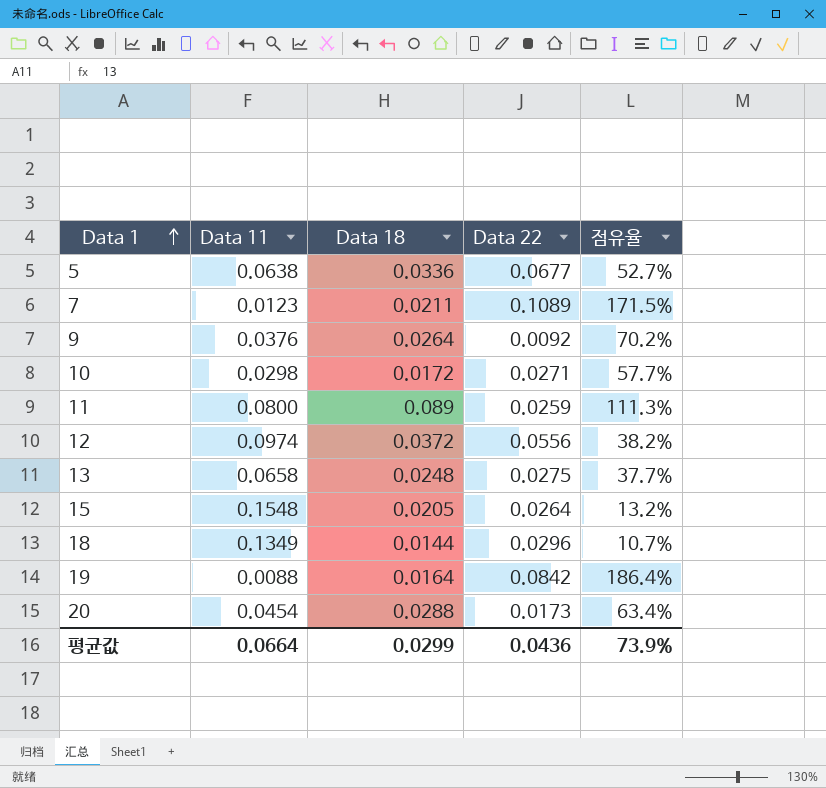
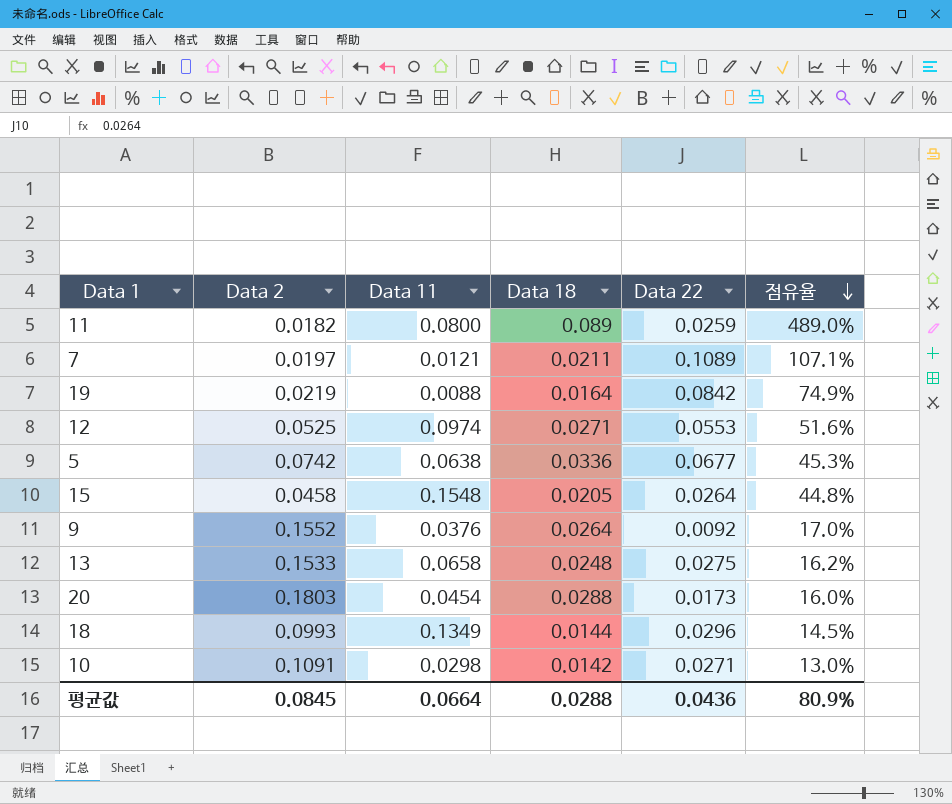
row order: Data 1 ascending -> 점유율 descending
column Data 2 | position: none -> 2
column 점유율 | formula: [Data 18] / [Data 11] -> [Data 18] / [Data 2]
7 | Data 11: 0.0123 -> 0.0121
12 | Data 18: 0.0372 -> 0.0271
12 | Data 22: 0.0556 -> 0.0553
10 | Data 18: 0.0172 -> 0.0142
평균값 | Data 18: 0.0299 -> 0.0288
평균값 | 점유율: 73.9% -> 80.9%

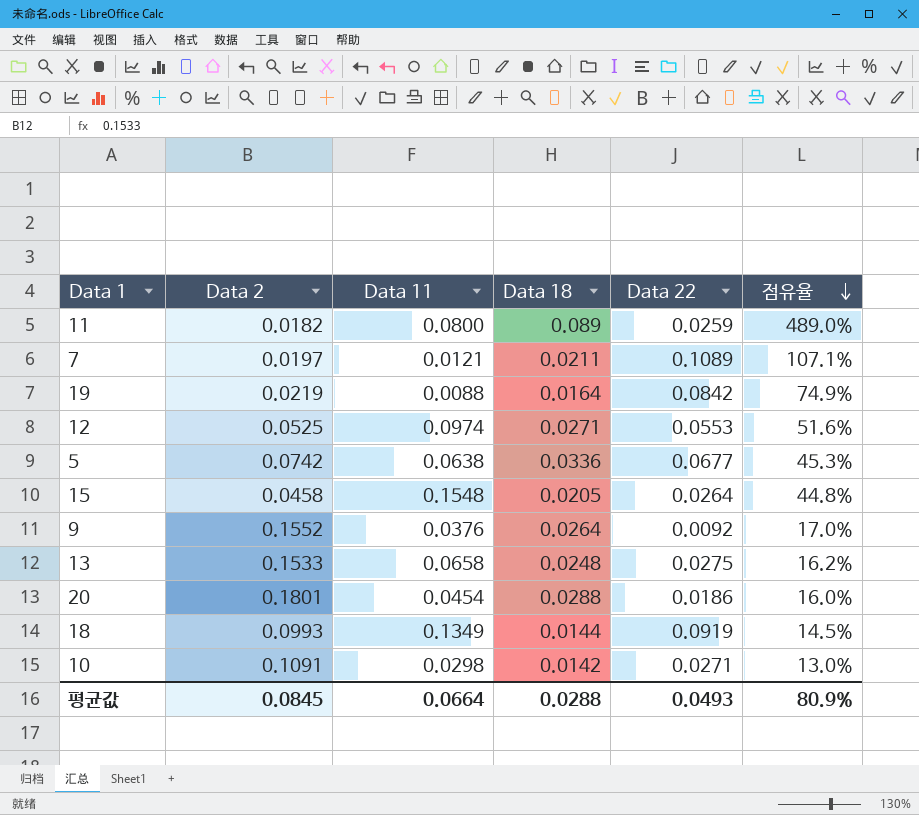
20 | Data 2: 0.1803 -> 0.1801
20 | Data 22: 0.0173 -> 0.0186
18 | Data 22: 0.0296 -> 0.0919
평균값 | Data 22: 0.0436 -> 0.0493

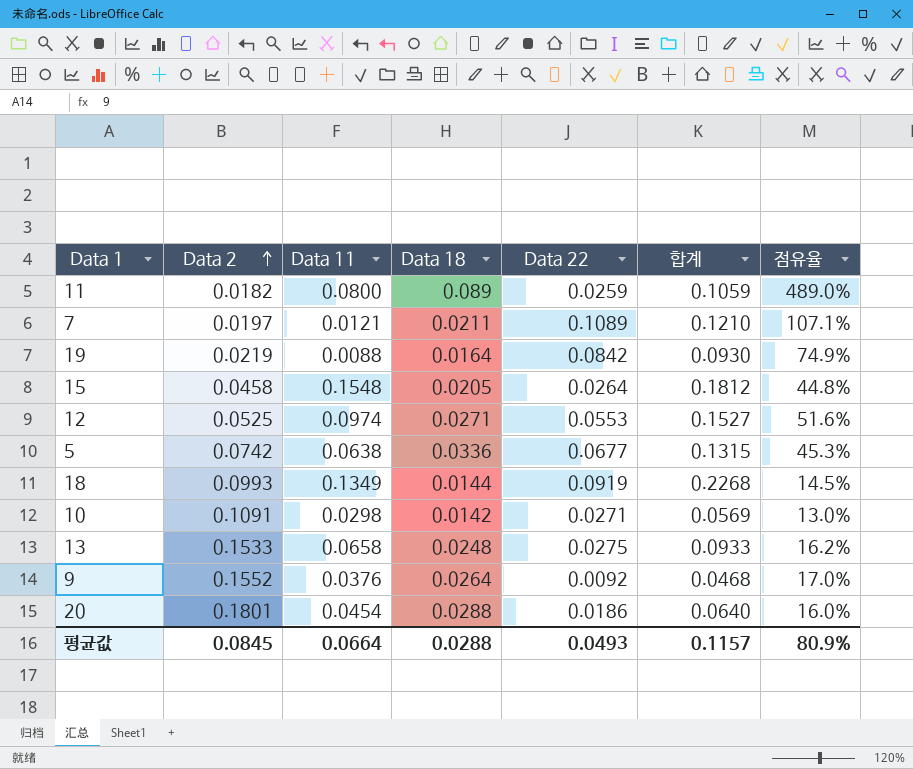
row order: 점유율 descending -> Data 2 ascending
column 합계 | formula: none -> [Data 11] + [Data 22]

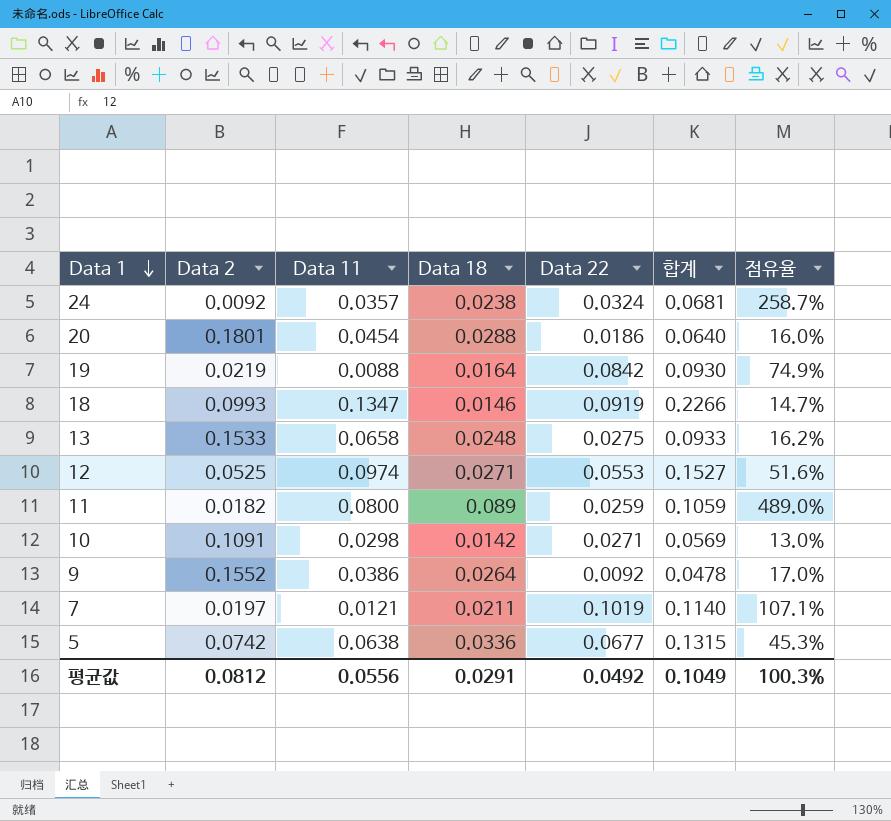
row order: Data 2 ascending -> Data 1 descending
row 15: 0.0458 | 0.1548 | 0.0205 | 0.0264 | 0.1812 | 44.8% -> none
row 24: none -> 0.0092 | 0.0357 | 0.0238 | 0.0324 | 0.0681 | 258.7%
18 | Data 11: 0.1349 -> 0.1347
18 | Data 18: 0.0144 -> 0.0146
18 | 합계: 0.2268 -> 0.2266
18 | 점유율: 14.5% -> 14.7%
9 | Data 11: 0.0376 -> 0.0386
9 | 합계: 0.0468 -> 0.0478
7 | Data 22: 0.1089 -> 0.1019
7 | 합계: 0.1210 -> 0.1140
평균값 | Data 2: 0.0845 -> 0.0812
평균값 | Data 11: 0.0664 -> 0.0556
평균값 | Data 18: 0.0288 -> 0.0291
평균값 | Data 22: 0.0493 -> 0.0492
평균값 | 합계: 0.1157 -> 0.1049
평균값 | 점유율: 80.9% -> 100.3%

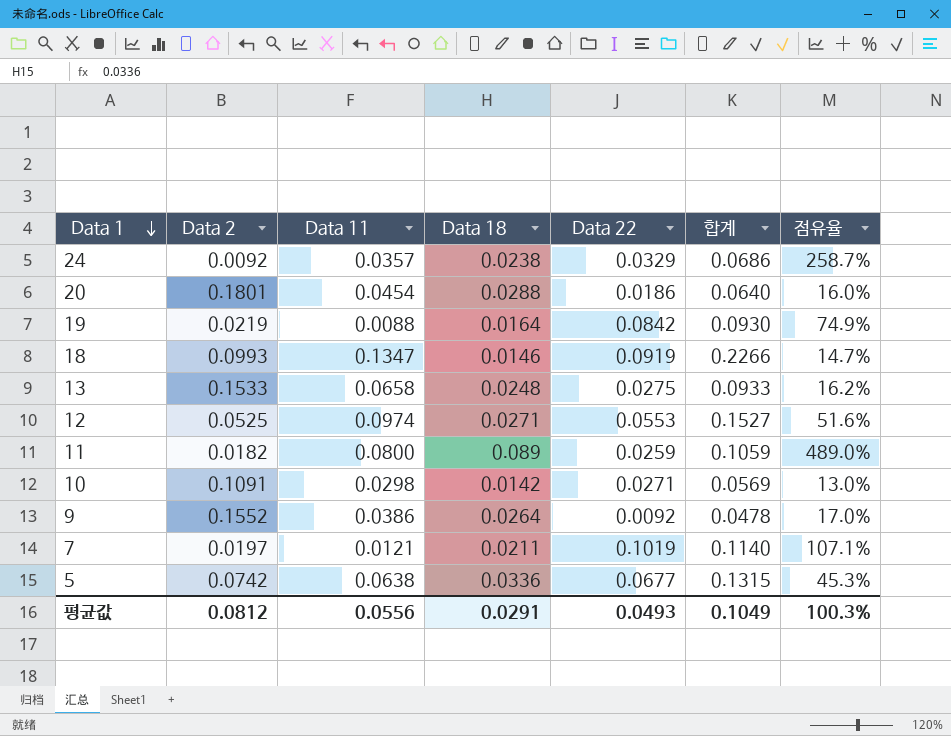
24 | Data 22: 0.0324 -> 0.0329
24 | 합계: 0.0681 -> 0.0686
평균값 | Data 22: 0.0492 -> 0.0493

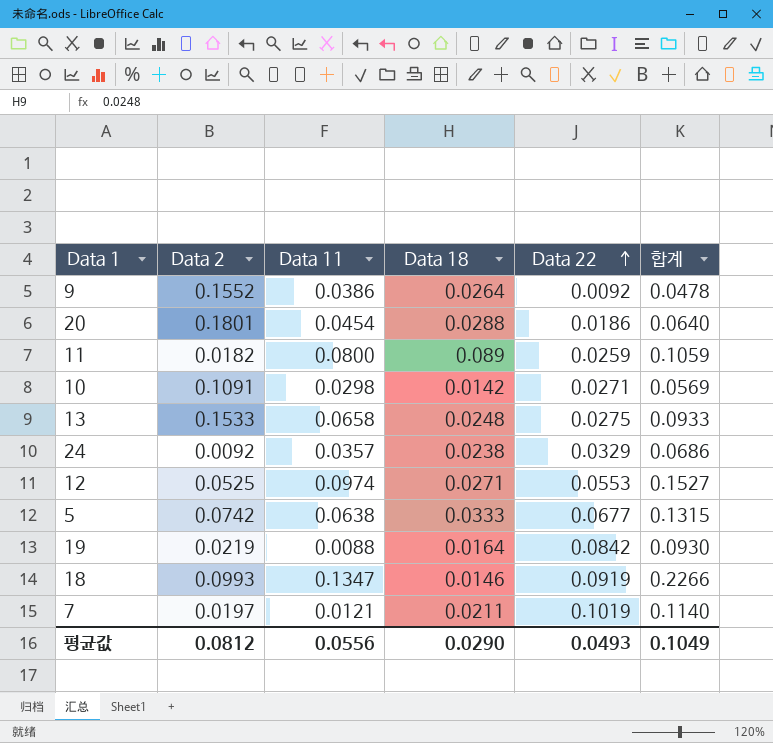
row order: Data 1 descending -> Data 22 ascending
column 점유율 | formula: [Data 18] / [Data 2] -> none
5 | Data 18: 0.0336 -> 0.0333
평균값 | Data 18: 0.0291 -> 0.0290

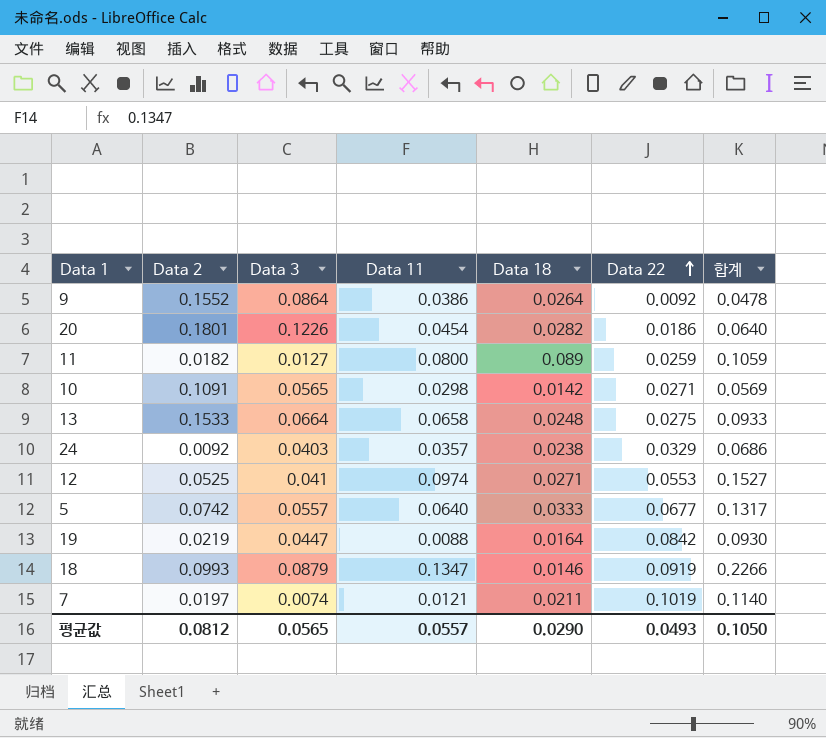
column Data 3 | position: none -> 3
20 | Data 18: 0.0288 -> 0.0282
5 | Data 11: 0.0638 -> 0.0640
5 | 합계: 0.1315 -> 0.1317
평균값 | Data 11: 0.0556 -> 0.0557
평균값 | 합계: 0.1049 -> 0.1050

